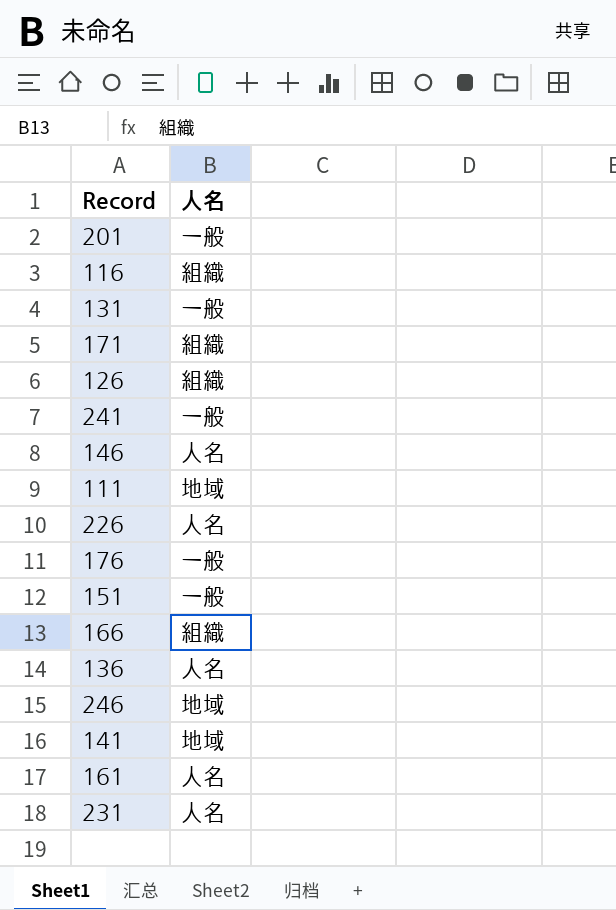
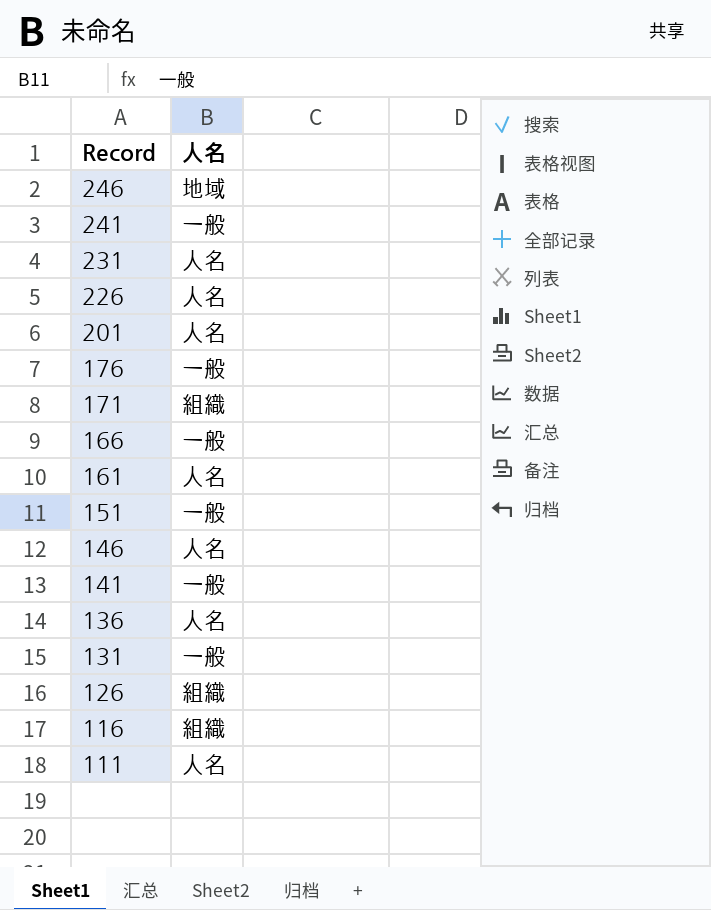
row order: none -> Record descending
201 | 人名: 一般 -> 人名
166 | 人名: 組織 -> 一般
141 | 人名: 地域 -> 一般
111 | 人名: 地域 -> 人名

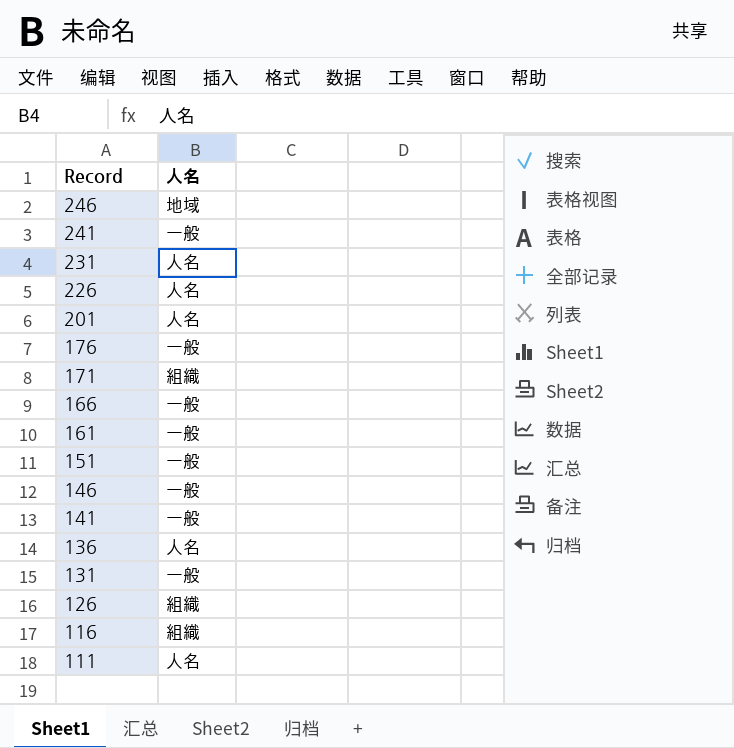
161 | 人名: 人名 -> 一般
146 | 人名: 人名 -> 一般

